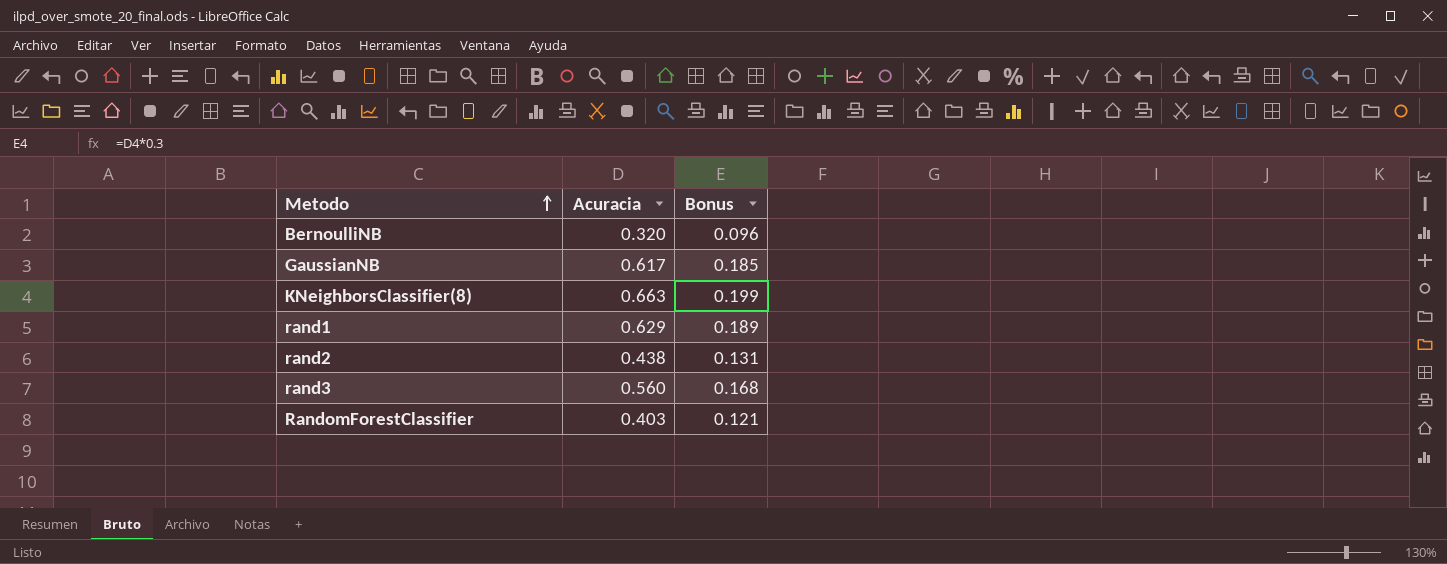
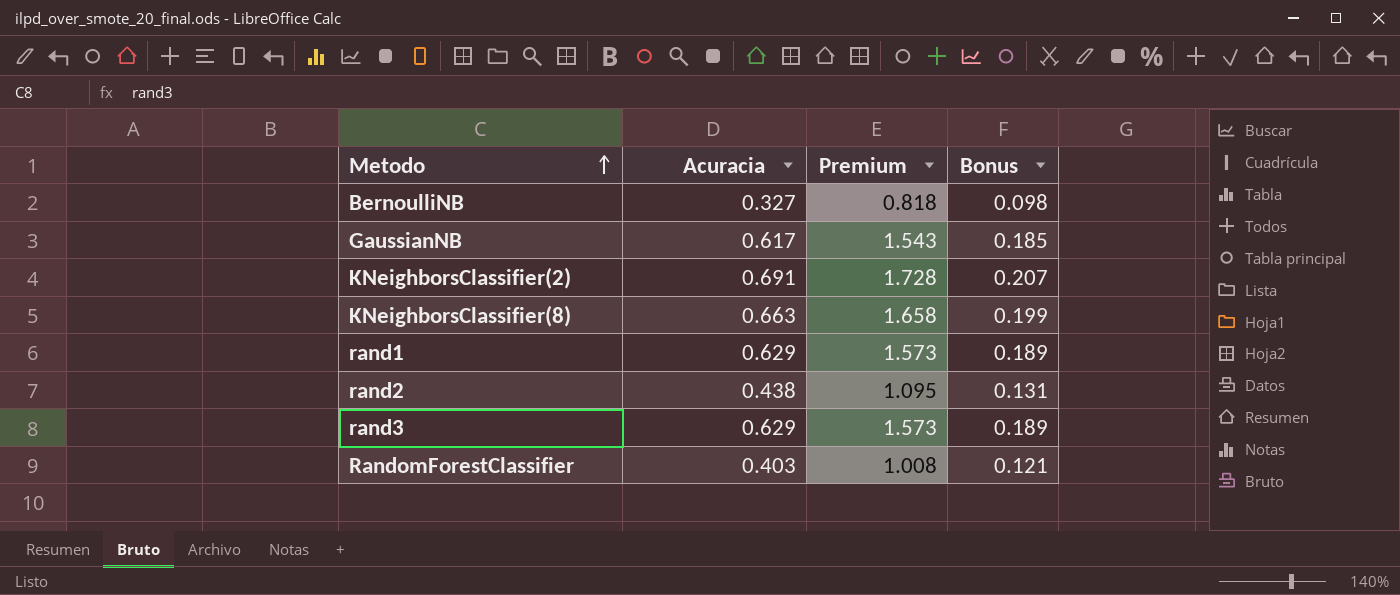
column Premium | formula: none -> [Acuracia] * 2.5
BernoulliNB | Acuracia: 0.320 -> 0.327
BernoulliNB | Bonus: 0.096 -> 0.098
row KNeighborsClassifier(2): none -> 0.691 | 1.728 | 0.207
rand3 | Acuracia: 0.560 -> 0.629
rand3 | Bonus: 0.168 -> 0.189

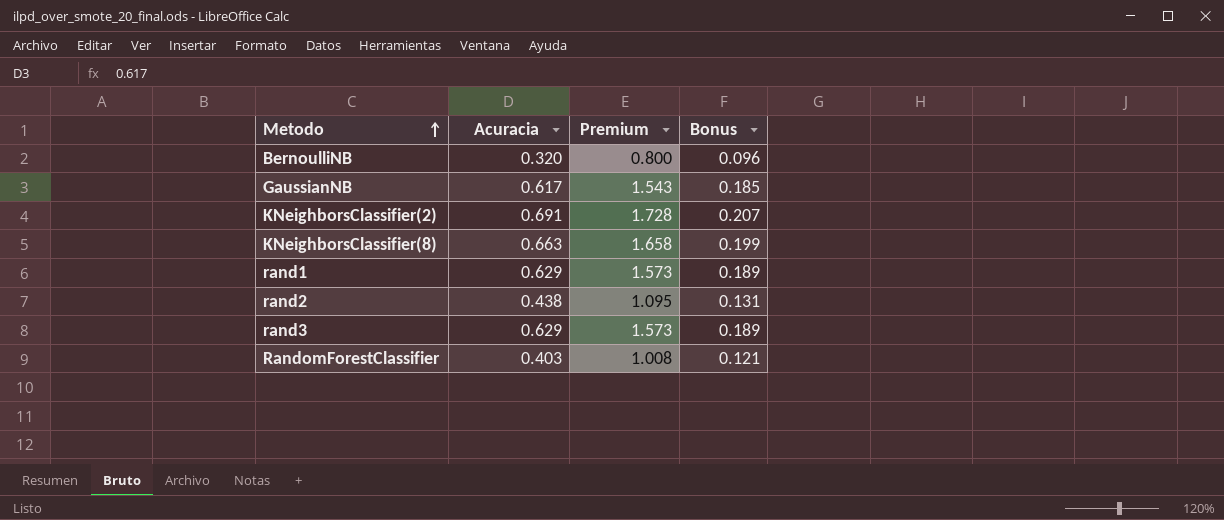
BernoulliNB | Acuracia: 0.327 -> 0.320
BernoulliNB | Premium: 0.818 -> 0.800
BernoulliNB | Bonus: 0.098 -> 0.096

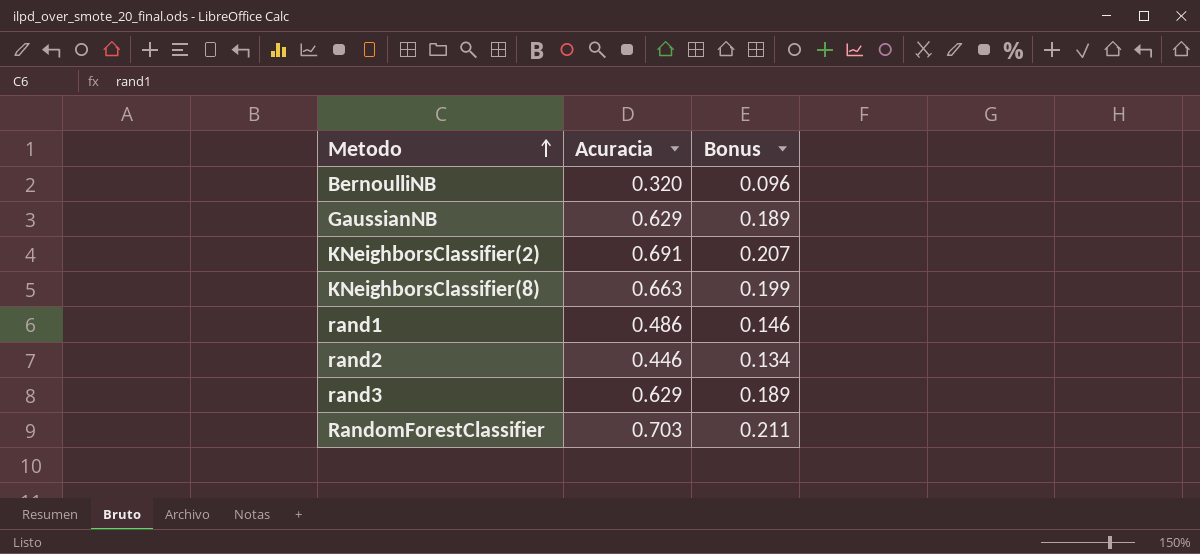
column Premium | formula: [Acuracia] * 2.5 -> none
GaussianNB | Acuracia: 0.617 -> 0.629
GaussianNB | Bonus: 0.185 -> 0.189
rand1 | Acuracia: 0.629 -> 0.486
rand1 | Bonus: 0.189 -> 0.146
rand2 | Acuracia: 0.438 -> 0.446
rand2 | Bonus: 0.131 -> 0.134
RandomForestClassifier | Acuracia: 0.403 -> 0.703
RandomForestClassifier | Bonus: 0.121 -> 0.211

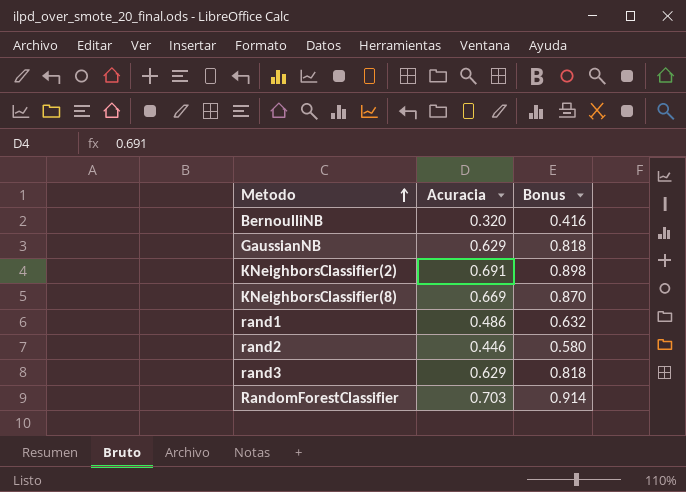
column Bonus | formula: [Acuracia] * 0.3 -> [Acuracia] * 1.3
KNeighborsClassifier(8) | Acuracia: 0.663 -> 0.669

